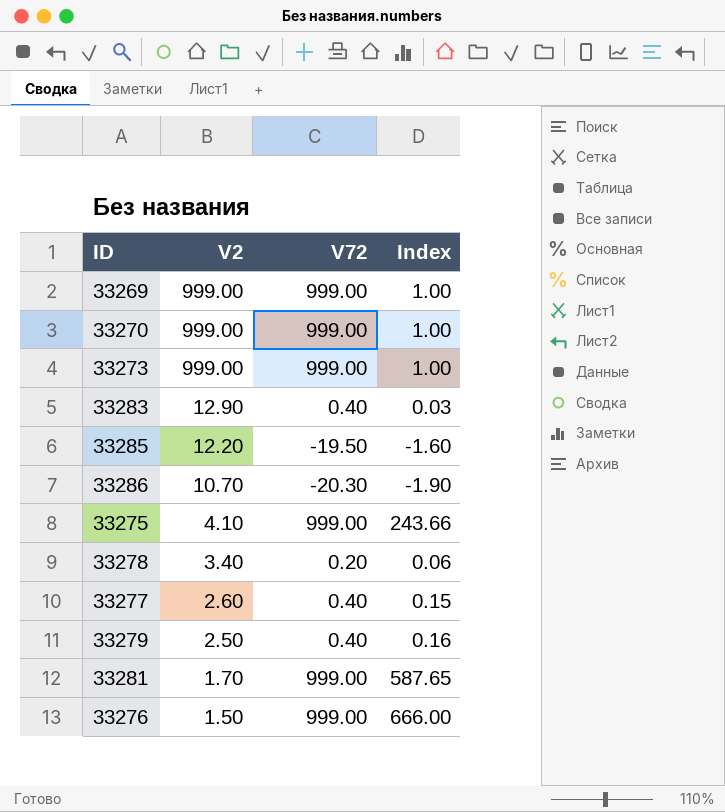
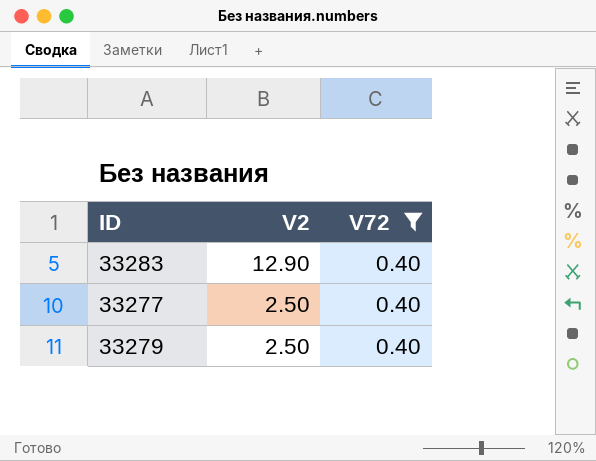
filter: none -> V72 = 0.40
column Index | formula: [V72] / [V2] -> none
33277 | V2: 2.60 -> 2.50

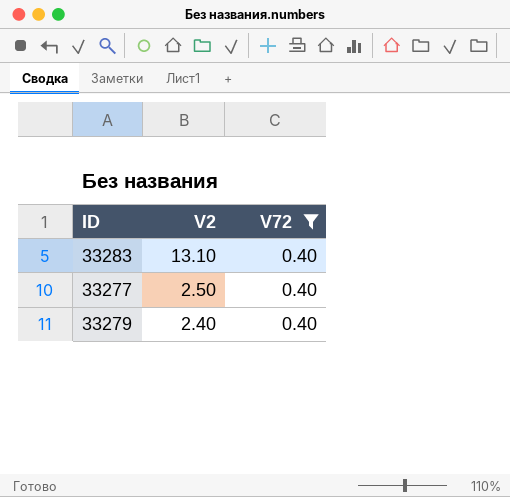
33283 | V2: 12.90 -> 13.10
33279 | V2: 2.50 -> 2.40

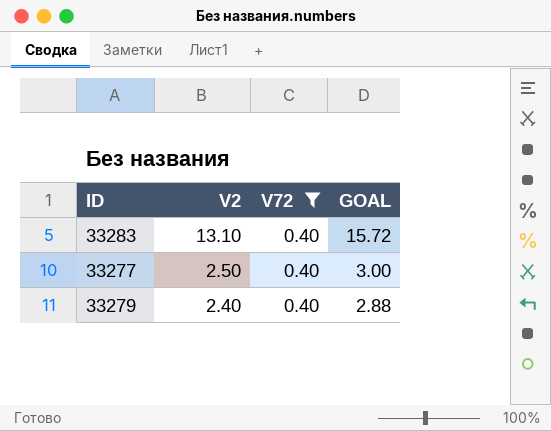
column GOAL | formula: none -> [V2] * 1.2

